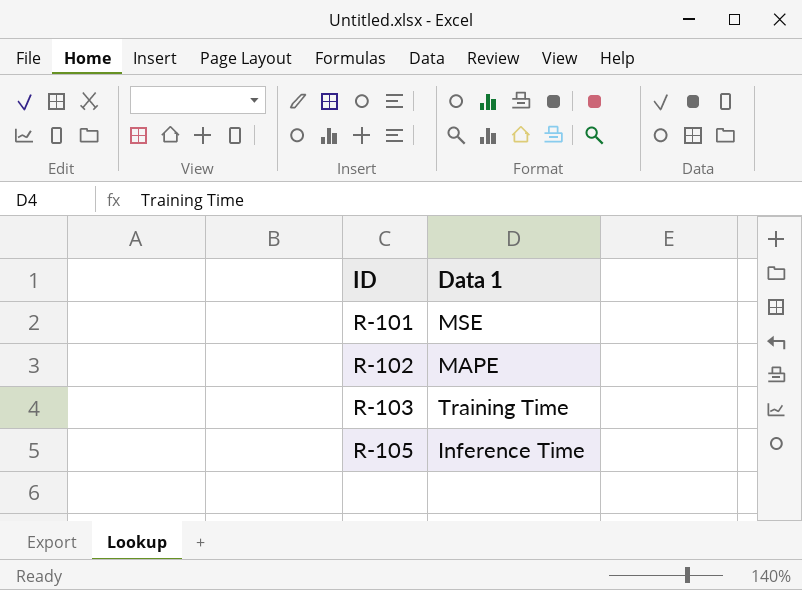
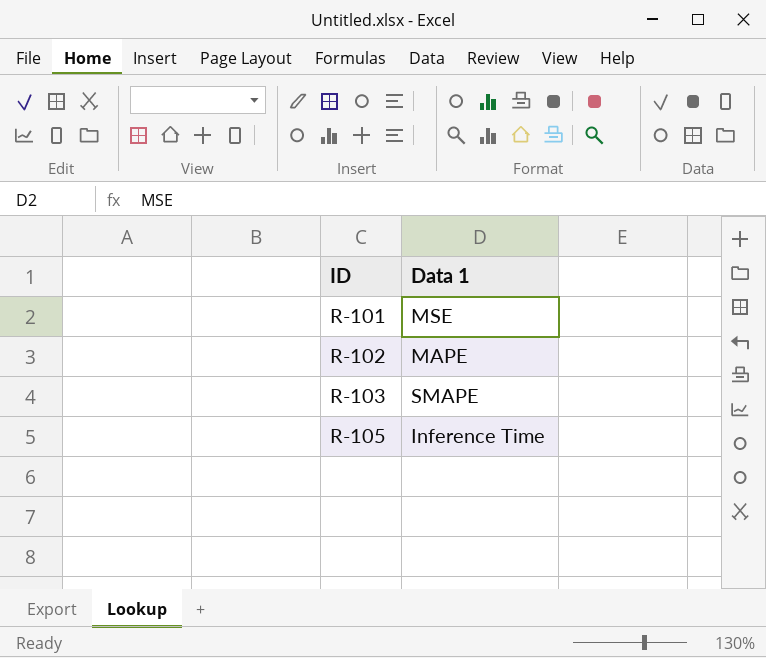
R-103 | Data 1: Training Time -> SMAPE

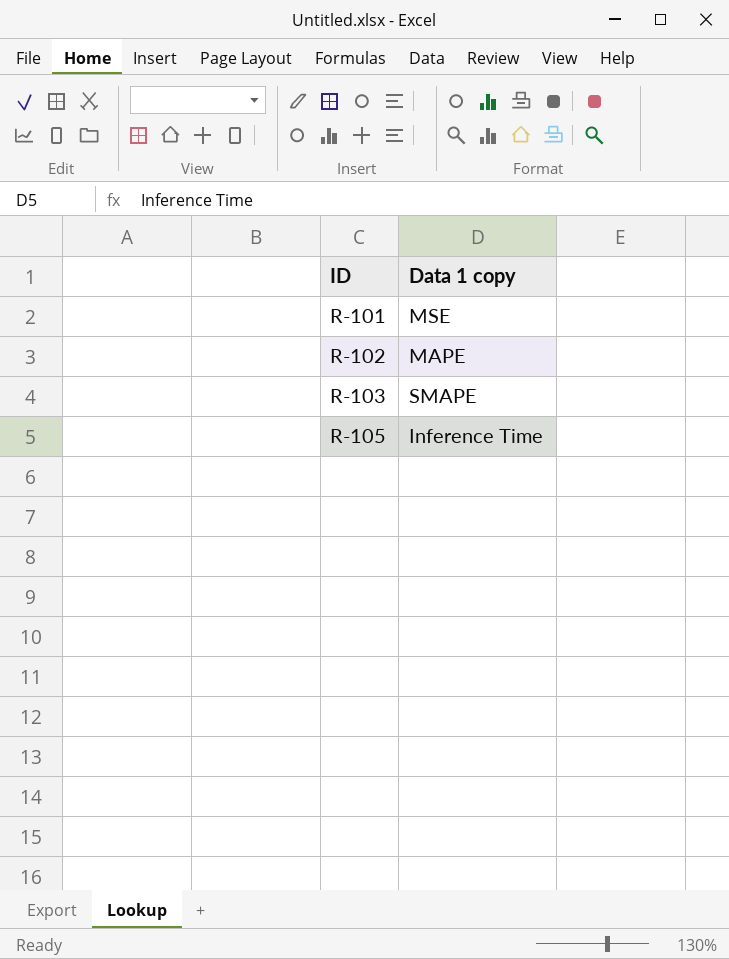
column name: Data 1 -> Data 1 copy

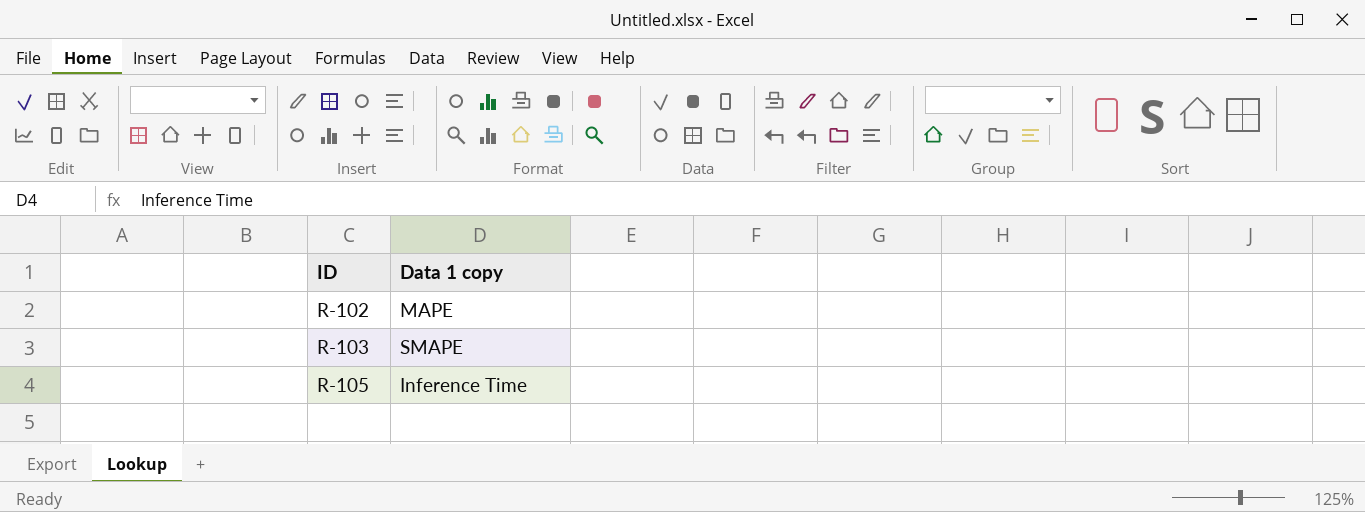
row R-101: MSE -> none

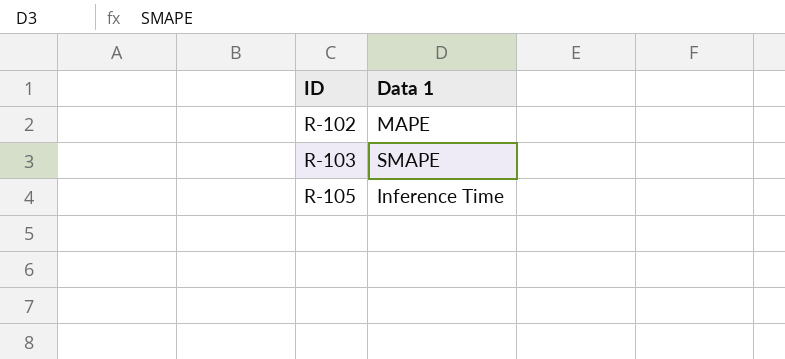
column name: Data 1 copy -> Data 1

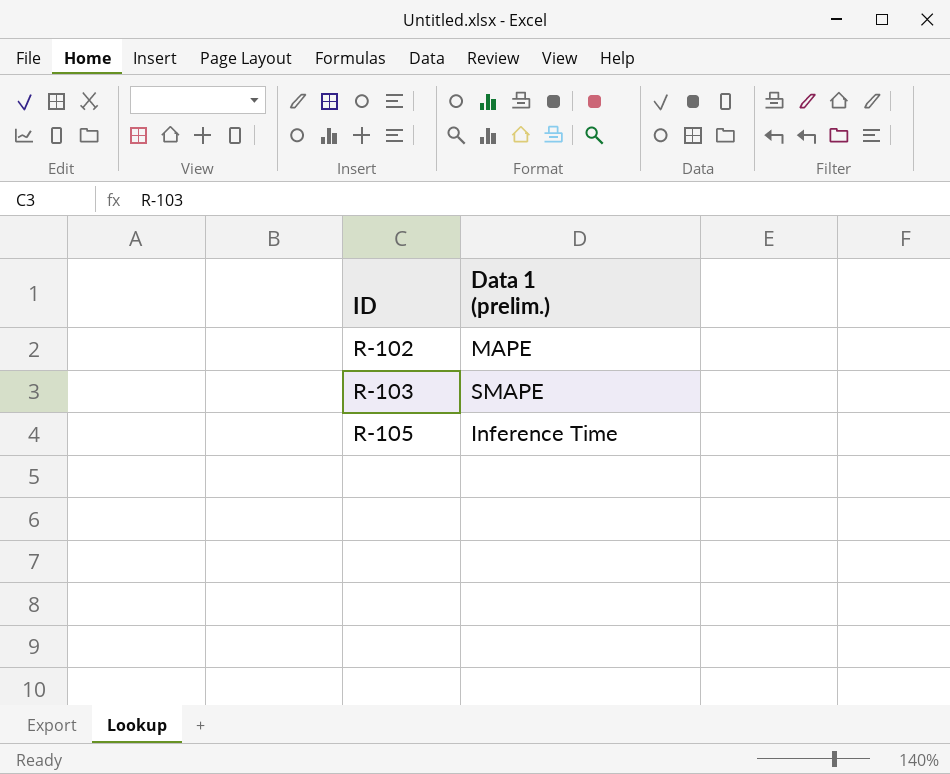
column name: Data 1 -> Data 1 (prelim.)

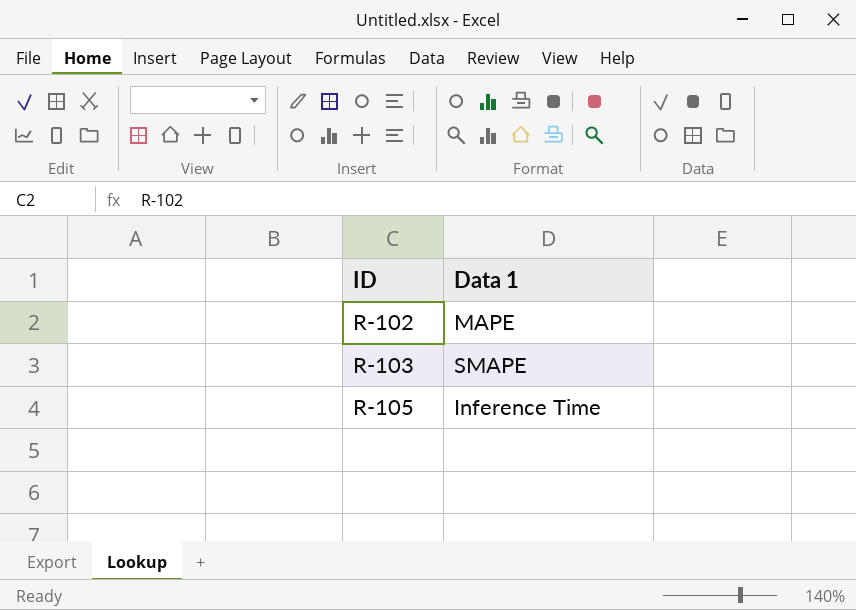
column name: Data 1 (prelim.) -> Data 1

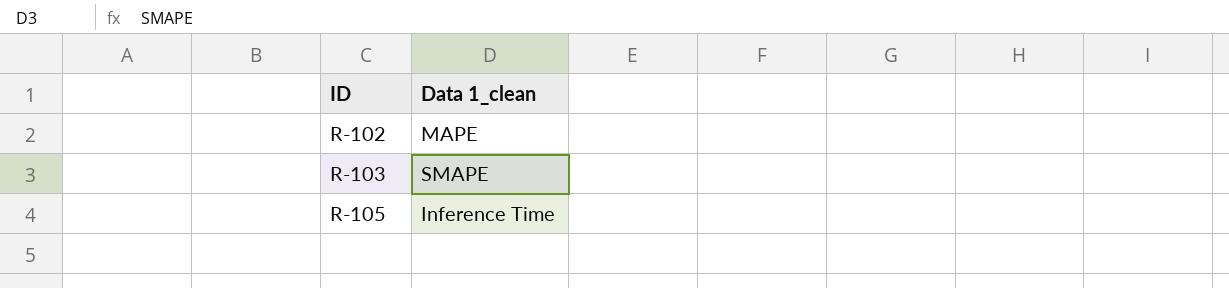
column name: Data 1 -> Data 1_clean

